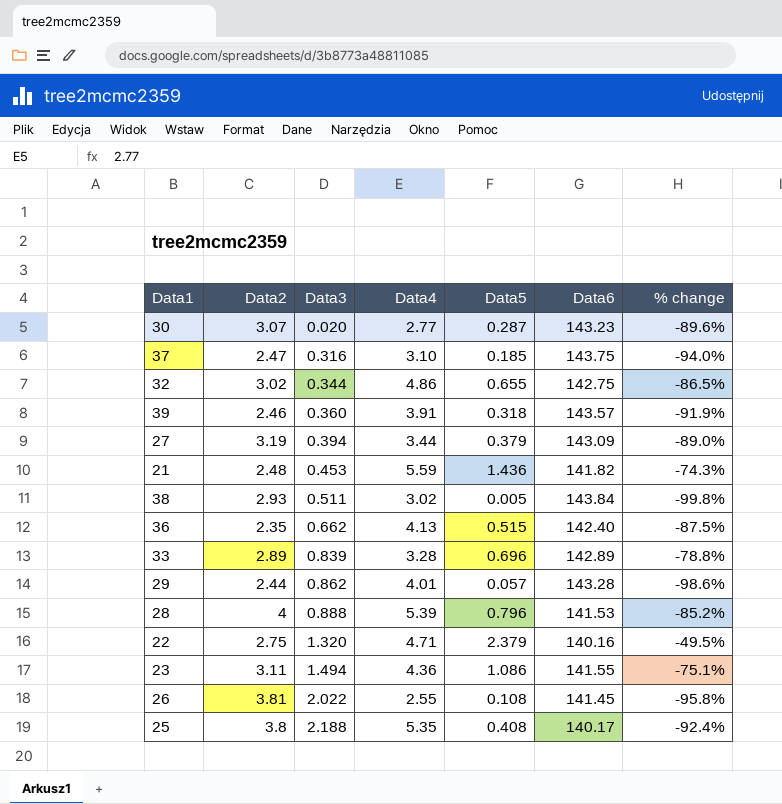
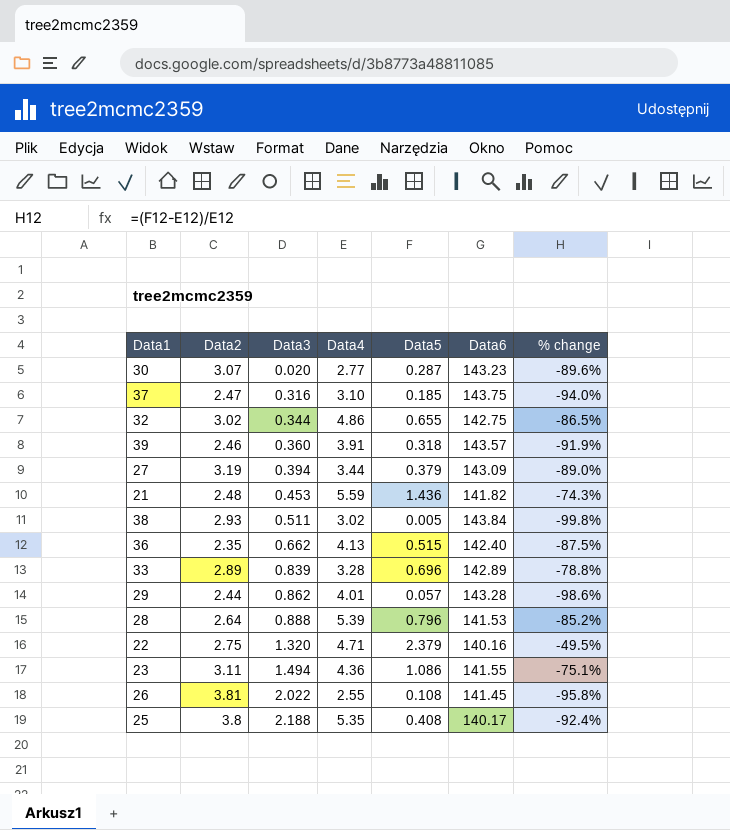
28 | Data2: 4 -> 2.64

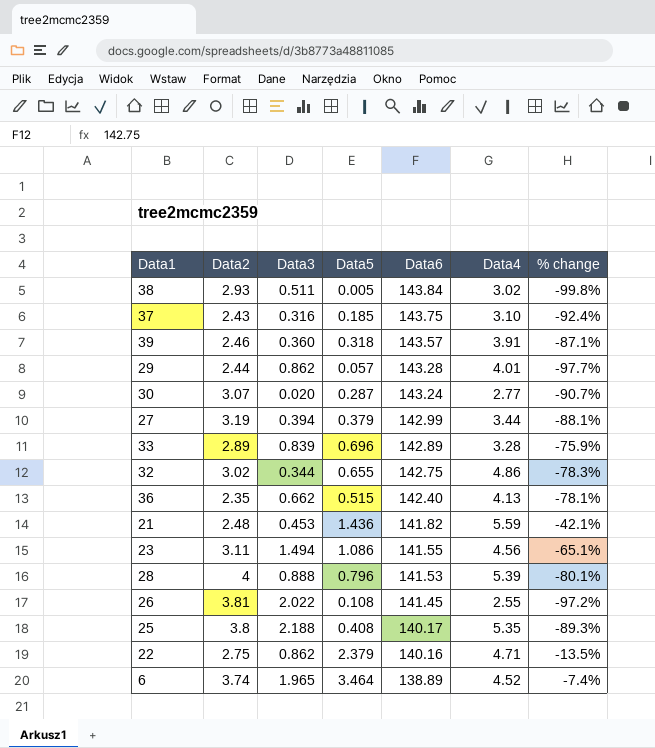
row order: Data3 ascending -> Data6 descending
column Data4 | position: 4 -> 6
column % change | formula: ([Data5] - [Data4]) / [Data4] -> ([Data5] - [Data2]) / [Data2]
37 | Data2: 2.47 -> 2.43
30 | Data6: 143.23 -> 143.24
27 | Data6: 143.09 -> 142.99
23 | Data4: 4.36 -> 4.56
28 | Data2: 2.64 -> 4
22 | Data3: 1.320 -> 0.862
row 6: none -> 3.74 | 1.965 | 3.464 | 138.89 | 4.52 | -7.4%

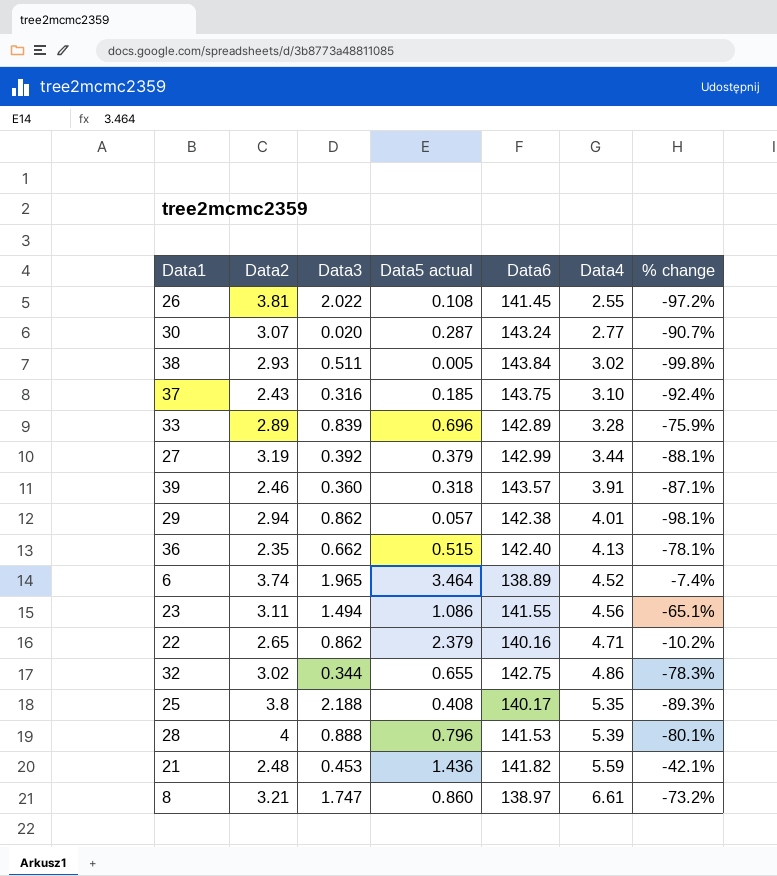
row order: Data6 descending -> Data4 ascending
column name: Data5 -> Data5 actual
27 | Data3: 0.394 -> 0.392
29 | Data2: 2.44 -> 2.94
29 | Data6: 143.28 -> 142.38
29 | % change: -97.7% -> -98.1%
22 | Data2: 2.75 -> 2.65
22 | % change: -13.5% -> -10.2%
row 8: none -> 3.21 | 1.747 | 0.860 | 138.97 | 6.61 | -73.2%

